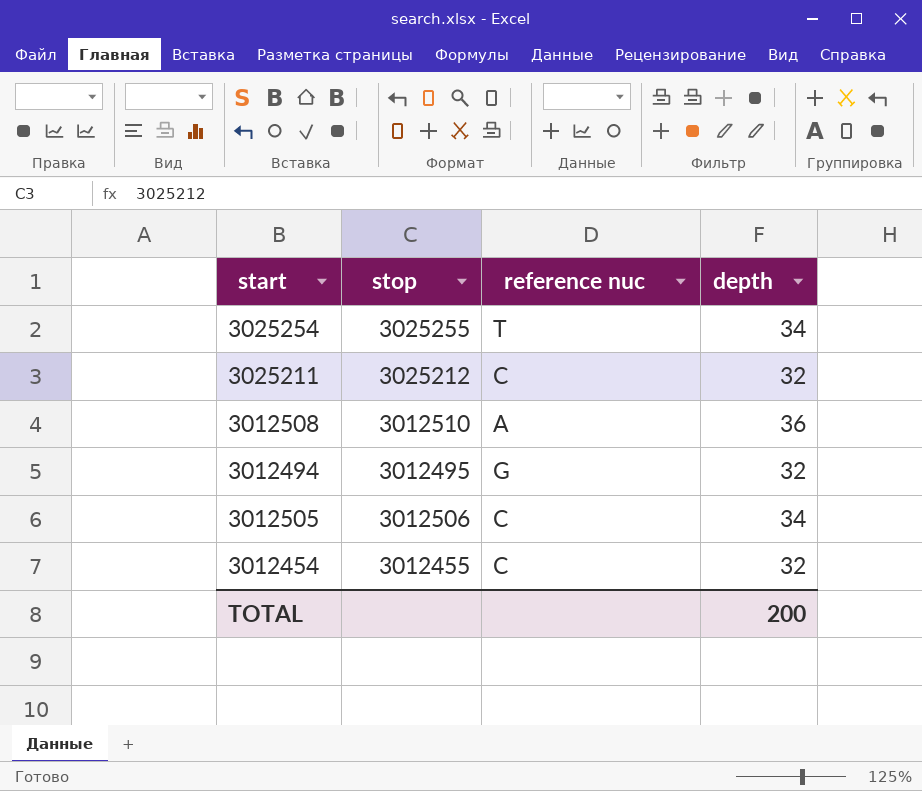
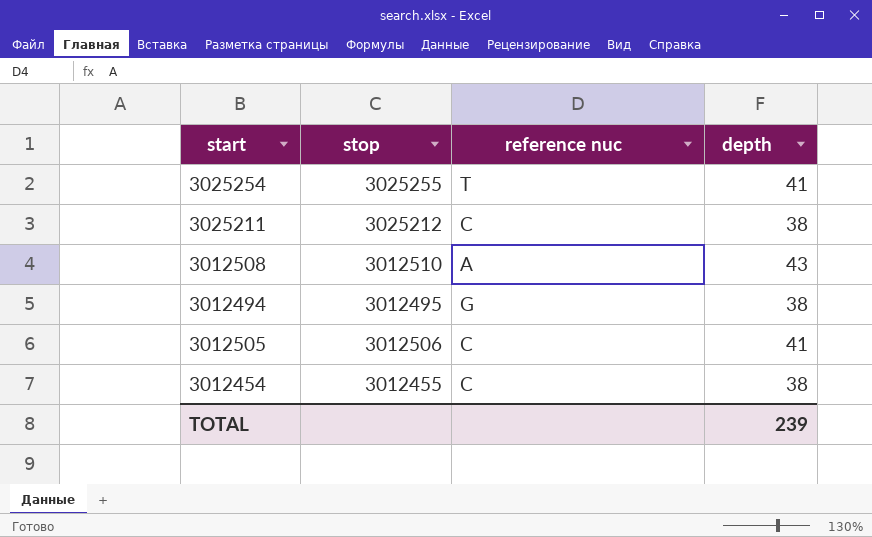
3025254 | depth: 34 -> 41
3025211 | depth: 32 -> 38
3012508 | depth: 36 -> 43
3012494 | depth: 32 -> 38
3012505 | depth: 34 -> 41
3012454 | depth: 32 -> 38
TOTAL | depth: 200 -> 239

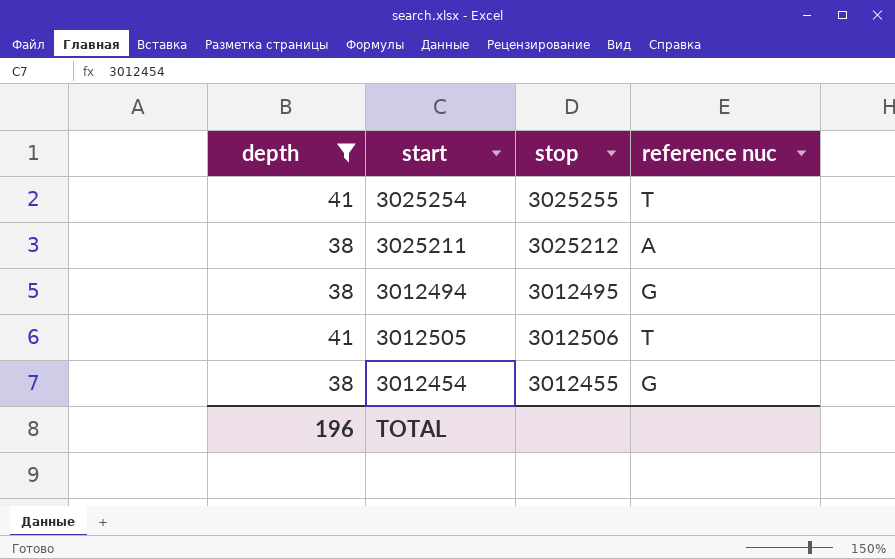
filter: none -> depth != 43
column depth | position: 4 -> 1
3025211 | reference nuc: C -> A
3012505 | reference nuc: C -> T
3012454 | reference nuc: C -> G
TOTAL | depth: 239 -> 196

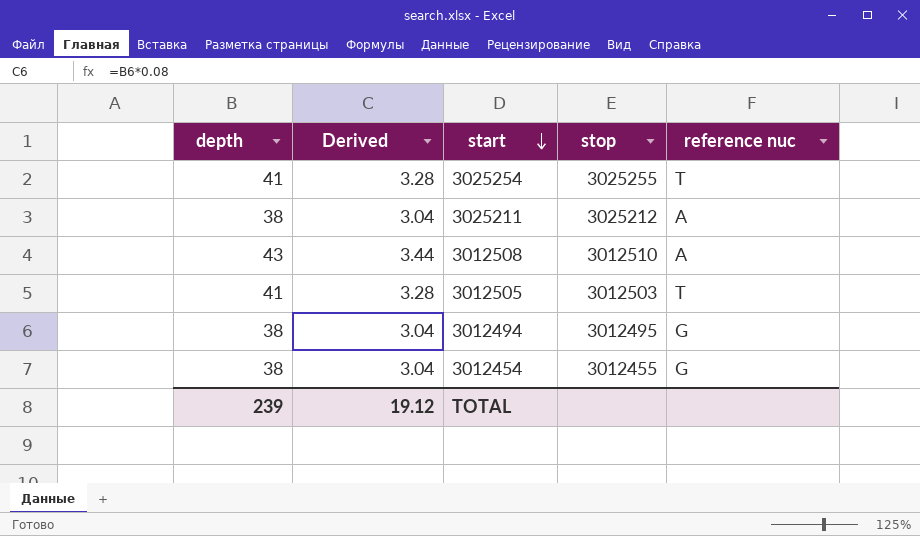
filter: depth != 43 -> none
row order: none -> start descending
column Derived | formula: none -> [depth] * 0.08
3012505 | stop: 3012506 -> 3012503
TOTAL | depth: 196 -> 239

